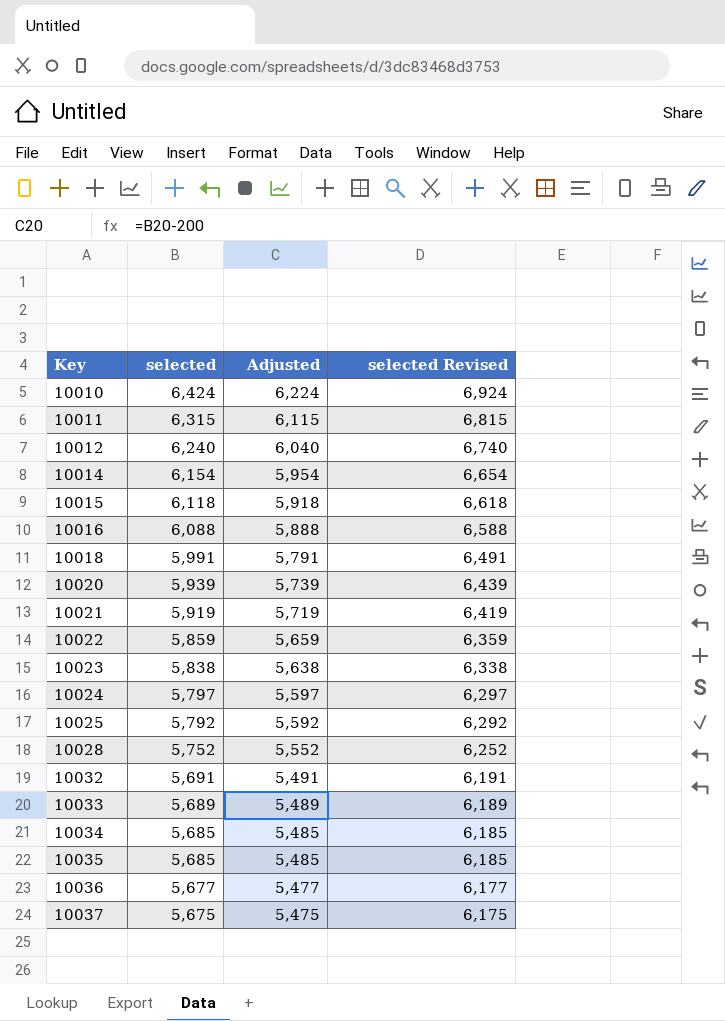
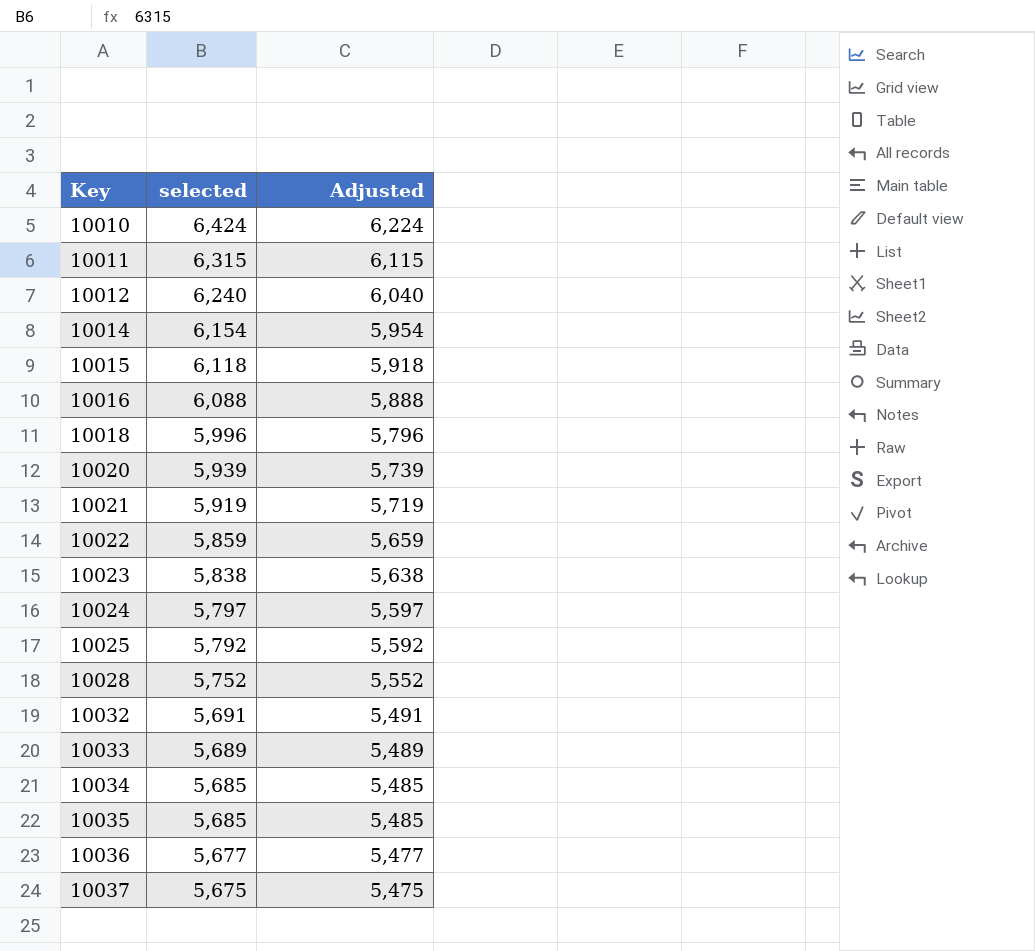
column selected Revised | formula: [selected] + 500 -> none
10018 | selected: 5,991 -> 5,996
10018 | Adjusted: 5,791 -> 5,796

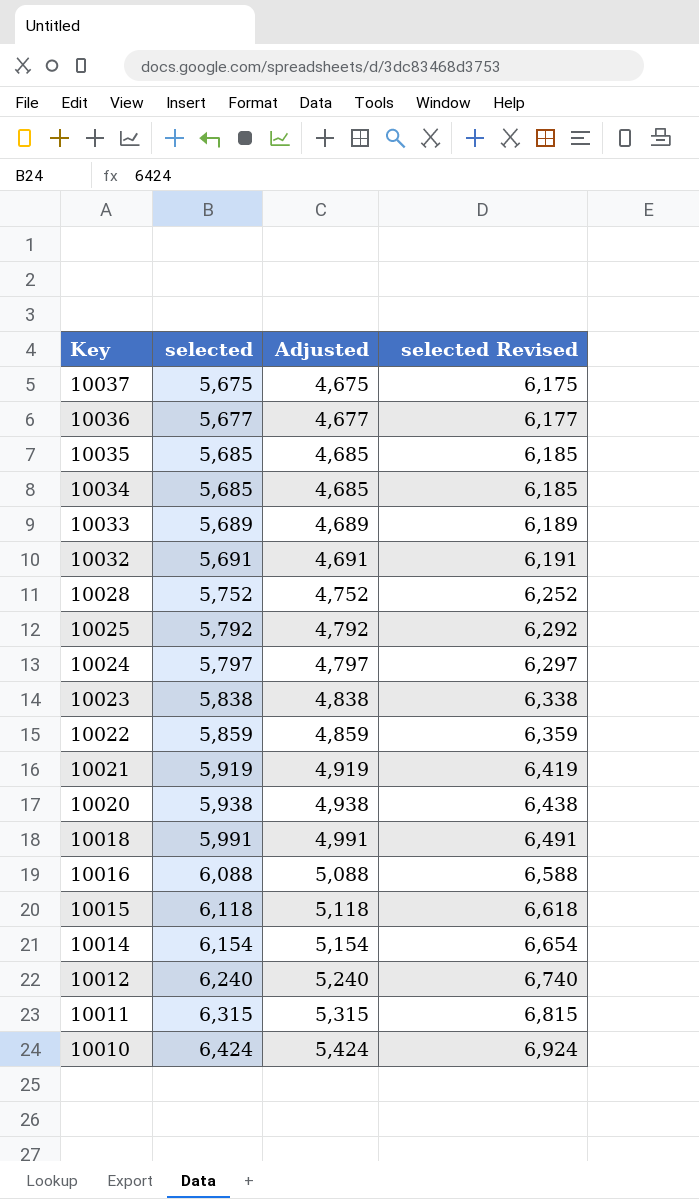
row order: Key ascending -> Key descending
column Adjusted | formula: [selected] - 200 -> [selected] - 1000
column selected Revised | formula: none -> [selected] + 500
10020 | selected: 5,939 -> 5,938
10018 | selected: 5,996 -> 5,991

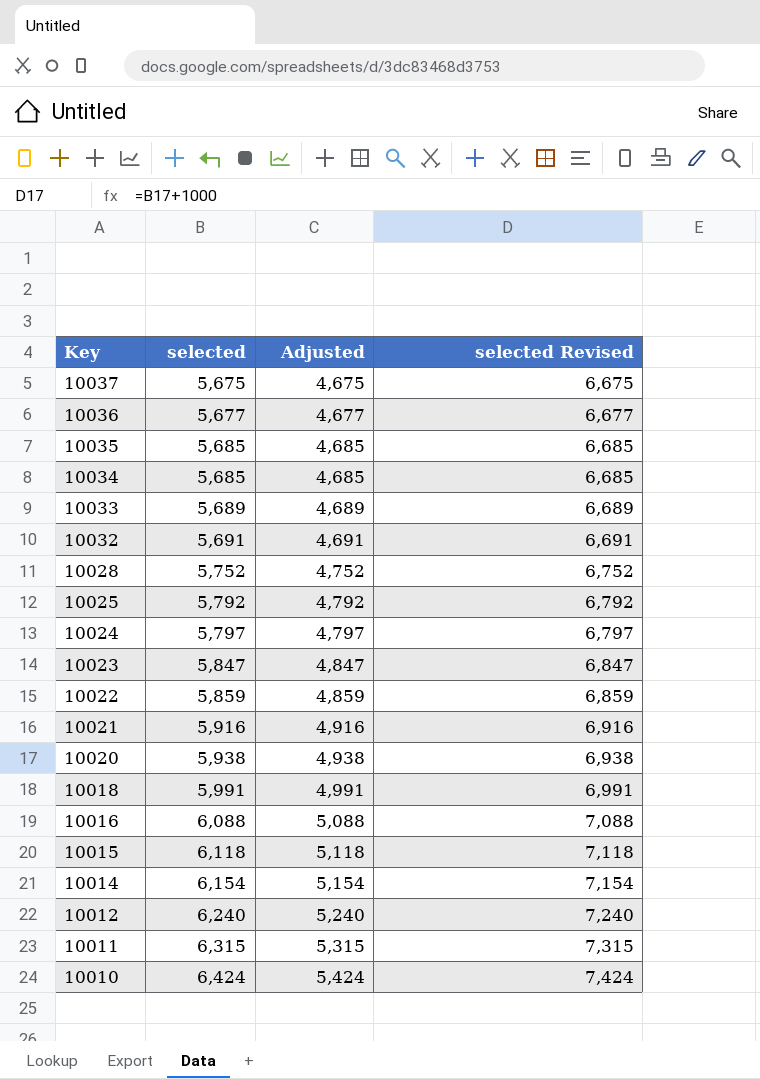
column selected Revised | formula: [selected] + 500 -> [selected] + 1000
10023 | selected: 5,838 -> 5,847
10023 | Adjusted: 4,838 -> 4,847
10021 | selected: 5,919 -> 5,916
10021 | Adjusted: 4,919 -> 4,916

